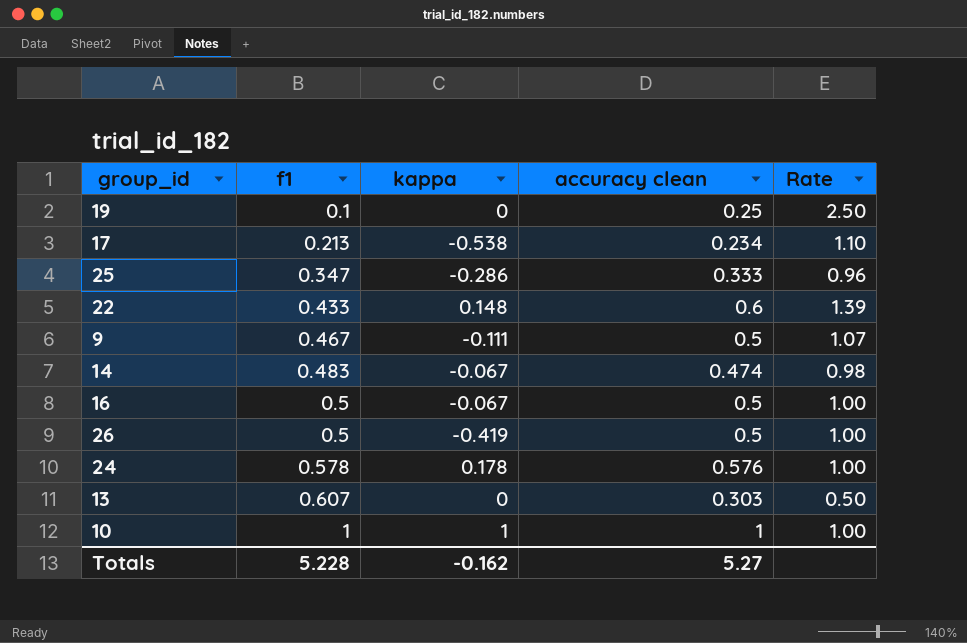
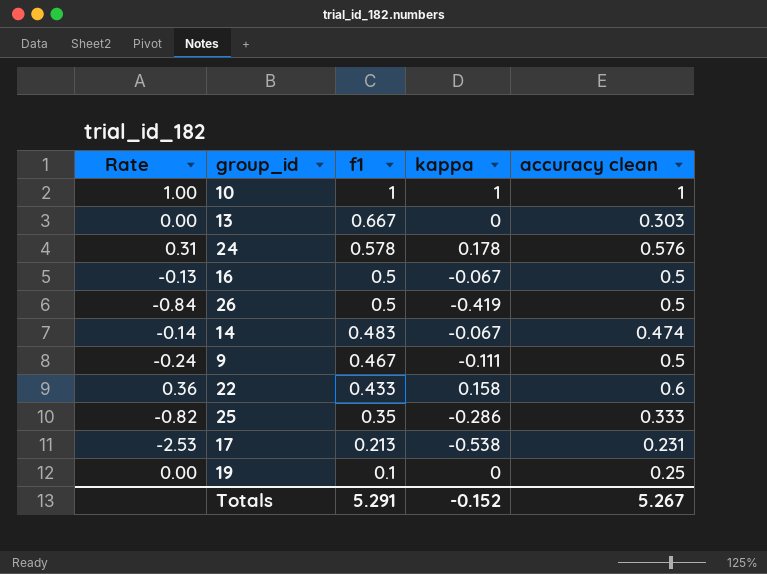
row order: f1 ascending -> f1 descending
column Rate | formula: [accuracy clean] / [f1] -> [kappa] / [f1]
column Rate | position: 5 -> 1
13 | f1: 0.607 -> 0.667
22 | kappa: 0.148 -> 0.158
25 | f1: 0.347 -> 0.35
17 | accuracy clean: 0.234 -> 0.231
Totals | f1: 5.228 -> 5.291
Totals | kappa: -0.162 -> -0.152
Totals | accuracy clean: 5.27 -> 5.267

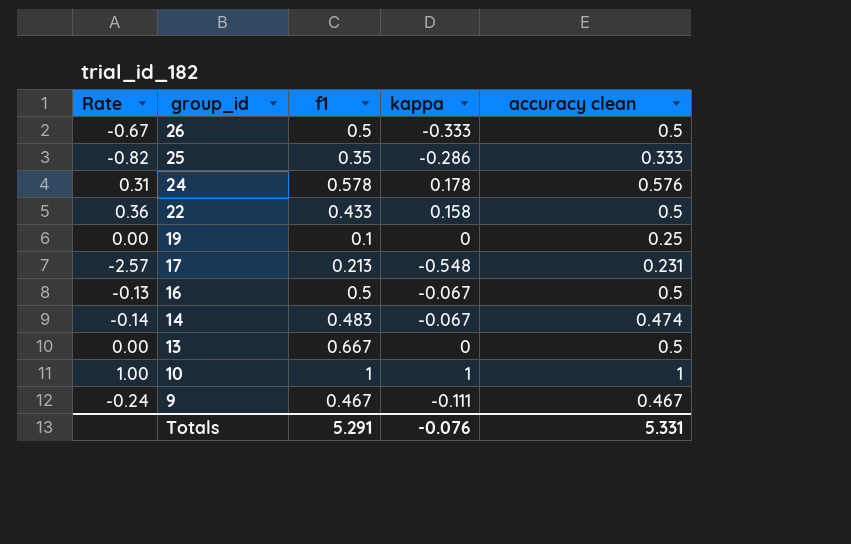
row order: f1 descending -> group_id descending
26 | Rate: -0.84 -> -0.67
26 | kappa: -0.419 -> -0.333
22 | accuracy clean: 0.6 -> 0.5
17 | Rate: -2.53 -> -2.57
17 | kappa: -0.538 -> -0.548
13 | accuracy clean: 0.303 -> 0.5
9 | accuracy clean: 0.5 -> 0.467
Totals | kappa: -0.152 -> -0.076
Totals | accuracy clean: 5.267 -> 5.331

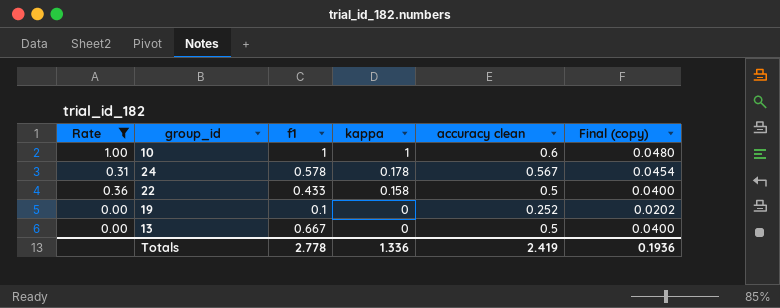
filter: none -> Rate >= 0.00
row order: group_id descending -> kappa descending
column Final (copy) | formula: none -> [accuracy clean] * 0.08
10 | accuracy clean: 1 -> 0.6
24 | accuracy clean: 0.576 -> 0.567
19 | accuracy clean: 0.25 -> 0.252
Totals | f1: 5.291 -> 2.778
Totals | kappa: -0.076 -> 1.336
Totals | accuracy clean: 5.331 -> 2.419

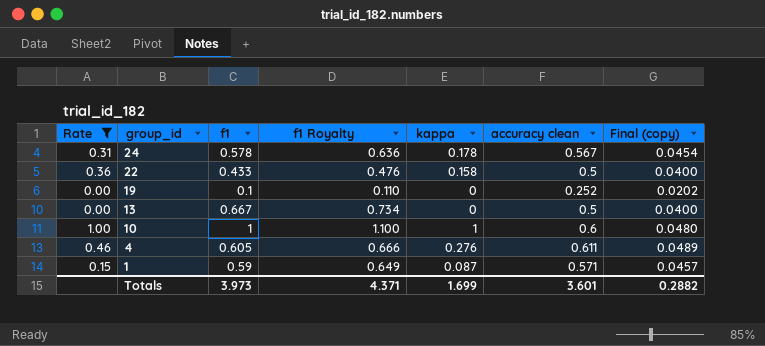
row order: kappa descending -> group_id descending
column f1 Royalty | formula: none -> [f1] * 1.1
row 4: none -> 0.46 | 0.605 | 0.666 | 0.276 | 0.611 | 0.0489
row 1: none -> 0.15 | 0.59 | 0.649 | 0.087 | 0.571 | 0.0457
Totals | f1: 2.778 -> 3.973
Totals | kappa: 1.336 -> 1.699
Totals | accuracy clean: 2.419 -> 3.601
Totals | Final (copy): 0.1936 -> 0.2882

